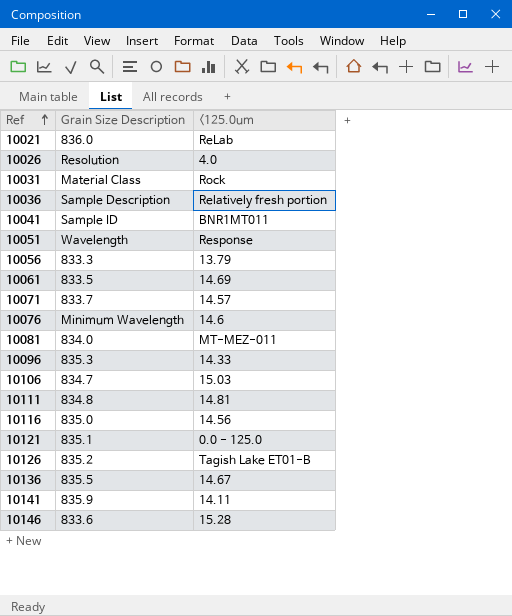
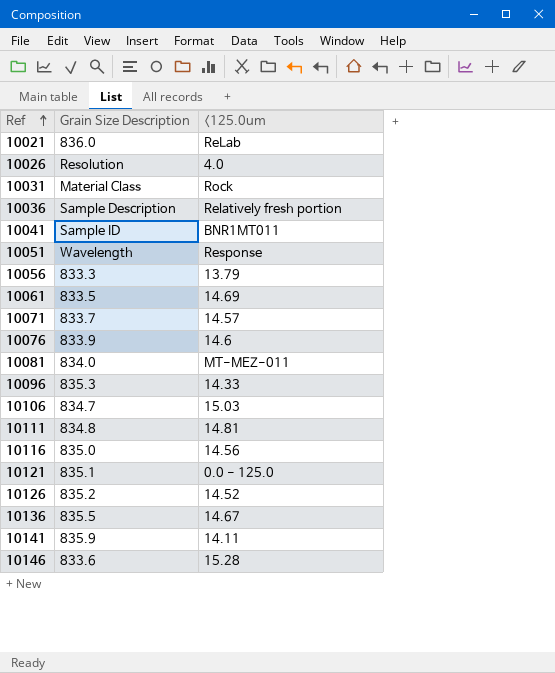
10076 | Grain Size Description: Minimum Wavelength -> 833.9
10126 | <125.0um: Tagish Lake ET01-B -> 14.52

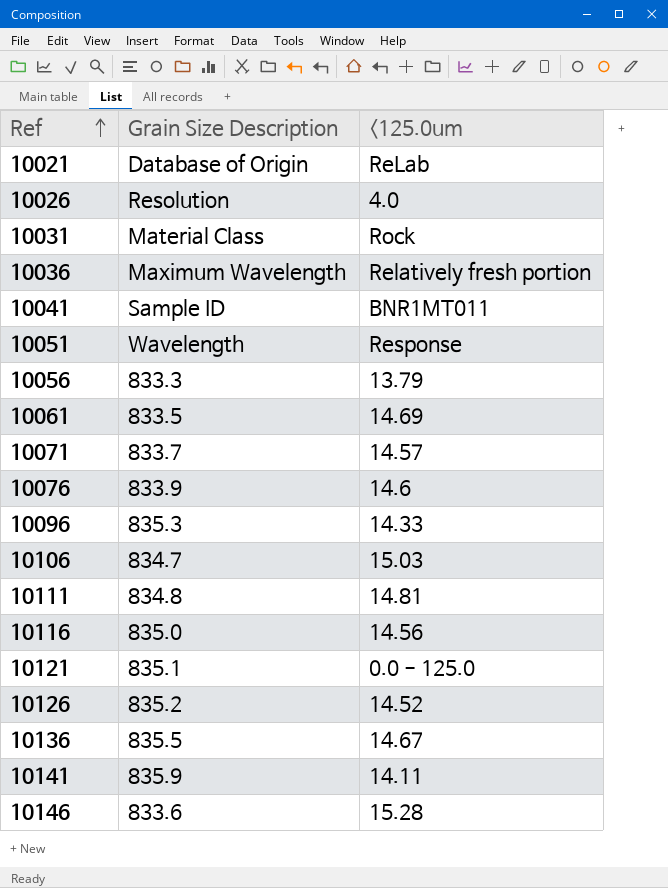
row 10081: 834.0 | MT-MEZ-011 -> none
10021 | Grain Size Description: 836.0 -> Database of Origin
10036 | Grain Size Description: Sample Description -> Maximum Wavelength

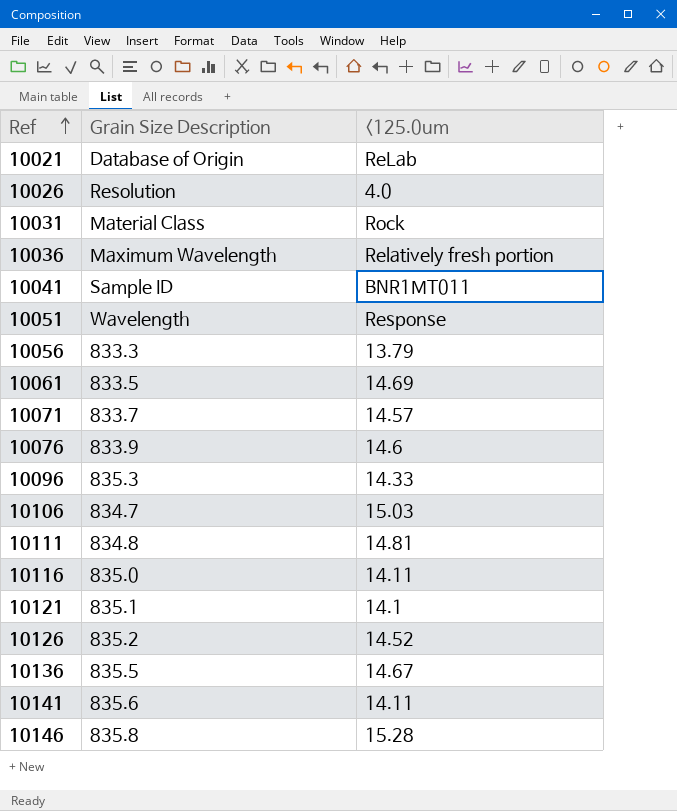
10116 | <125.0um: 14.56 -> 14.11
10121 | <125.0um: 0.0 - 125.0 -> 14.1
10141 | Grain Size Description: 835.9 -> 835.6
10146 | Grain Size Description: 833.6 -> 835.8

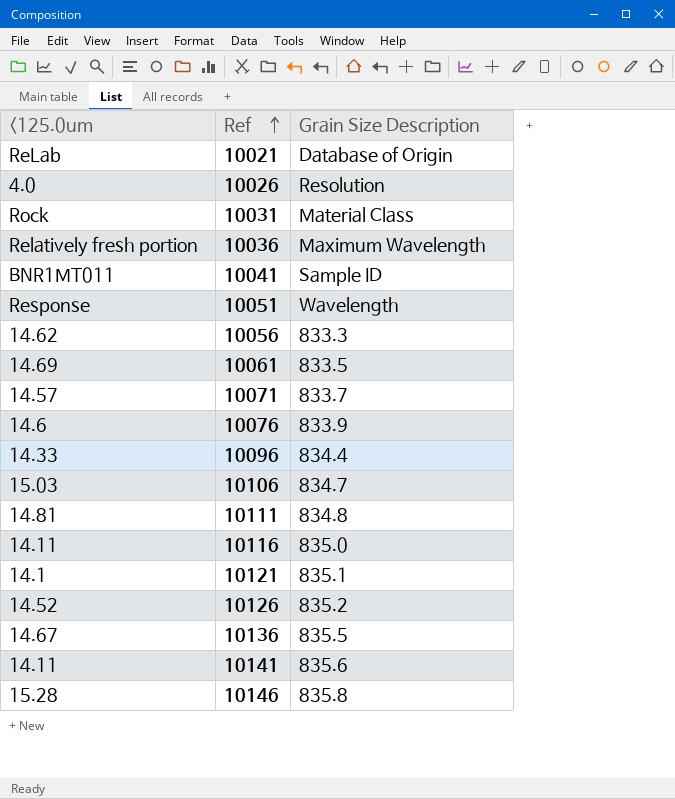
column <125.0um | position: 3 -> 1
10056 | <125.0um: 13.79 -> 14.62
10096 | Grain Size Description: 835.3 -> 834.4

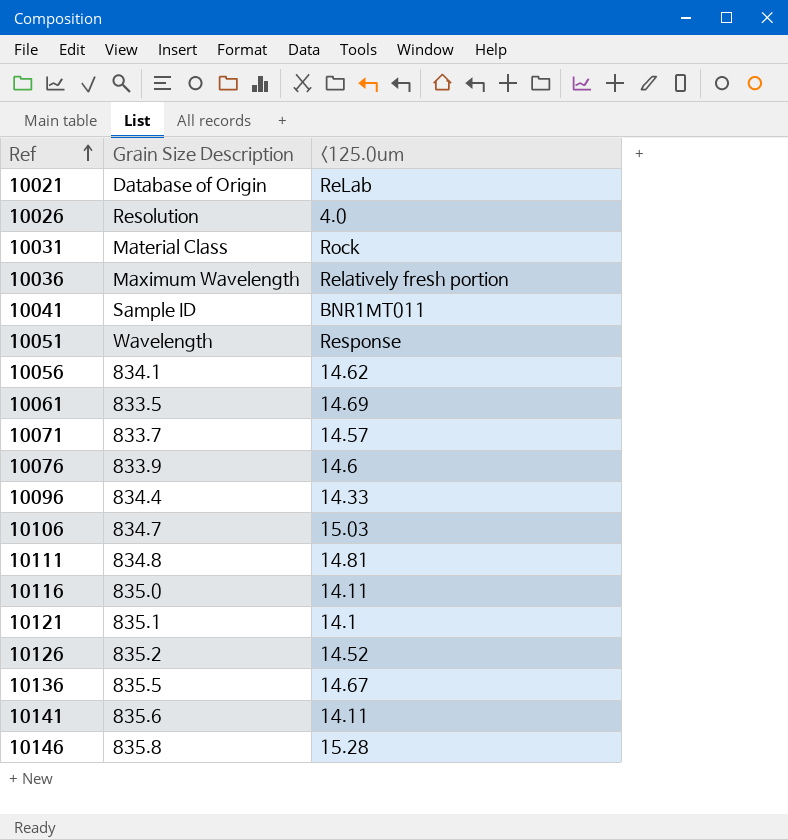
column <125.0um | position: 1 -> 3
10056 | Grain Size Description: 833.3 -> 834.1

